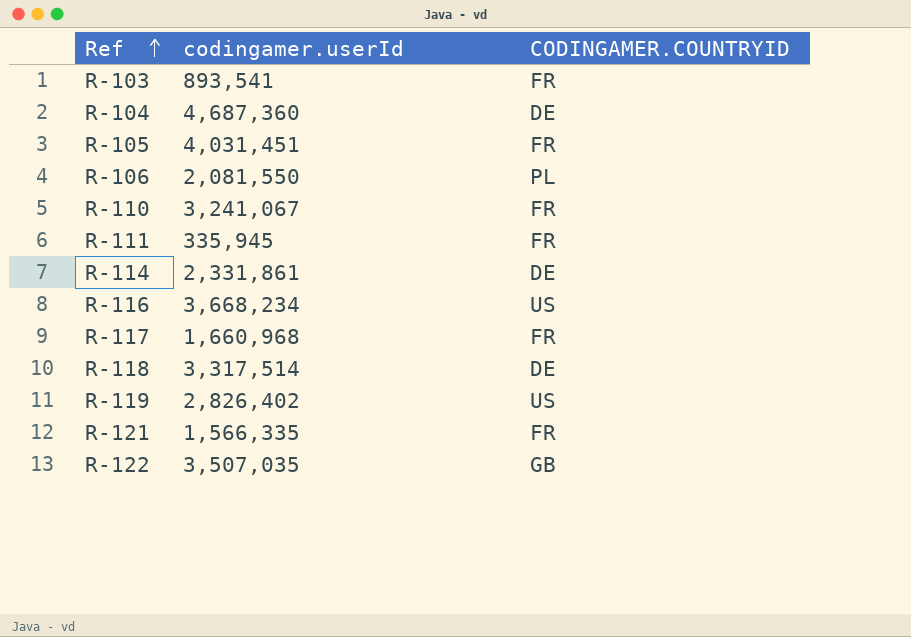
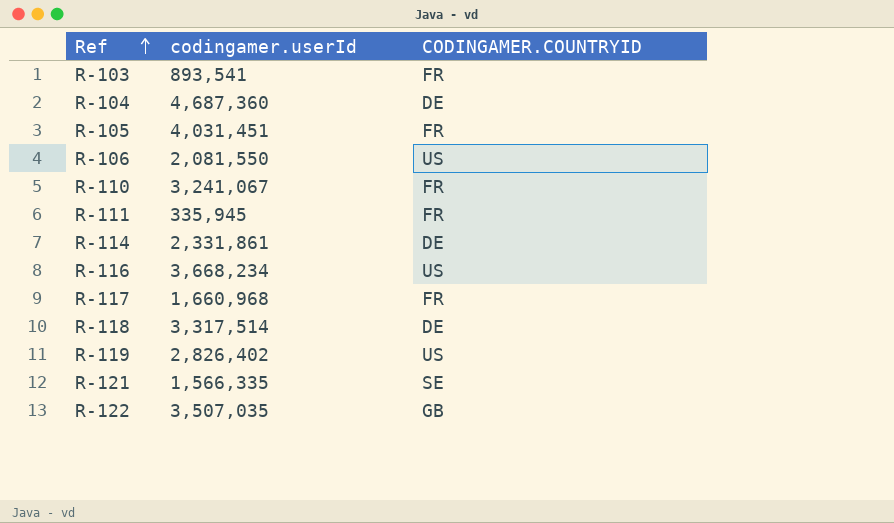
R-106 | CODINGAMER.COUNTRYID: PL -> US
R-121 | CODINGAMER.COUNTRYID: FR -> SE

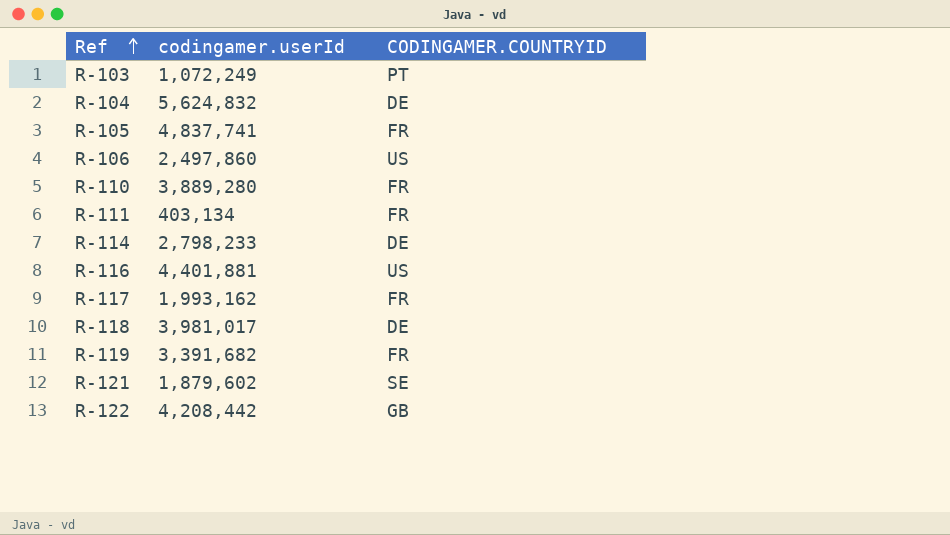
R-103 | codingamer.userId: 893,541 -> 1,072,249
R-103 | CODINGAMER.COUNTRYID: FR -> PT
R-104 | codingamer.userId: 4,687,360 -> 5,624,832
R-105 | codingamer.userId: 4,031,451 -> 4,837,741
R-106 | codingamer.userId: 2,081,550 -> 2,497,860
R-110 | codingamer.userId: 3,241,067 -> 3,889,280
R-111 | codingamer.userId: 335,945 -> 403,134
R-114 | codingamer.userId: 2,331,861 -> 2,798,233
R-116 | codingamer.userId: 3,668,234 -> 4,401,881
R-117 | codingamer.userId: 1,660,968 -> 1,993,162
R-118 | codingamer.userId: 3,317,514 -> 3,981,017
R-119 | codingamer.userId: 2,826,402 -> 3,391,682
R-119 | CODINGAMER.COUNTRYID: US -> FR
R-121 | codingamer.userId: 1,566,335 -> 1,879,602
R-122 | codingamer.userId: 3,507,035 -> 4,208,442

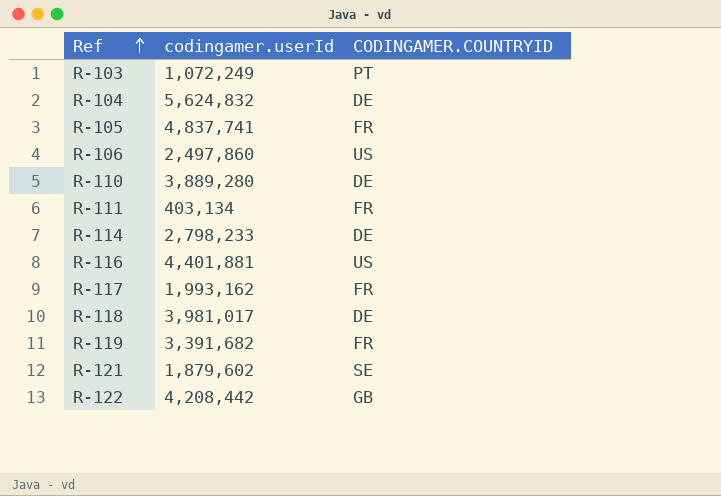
R-110 | CODINGAMER.COUNTRYID: FR -> DE

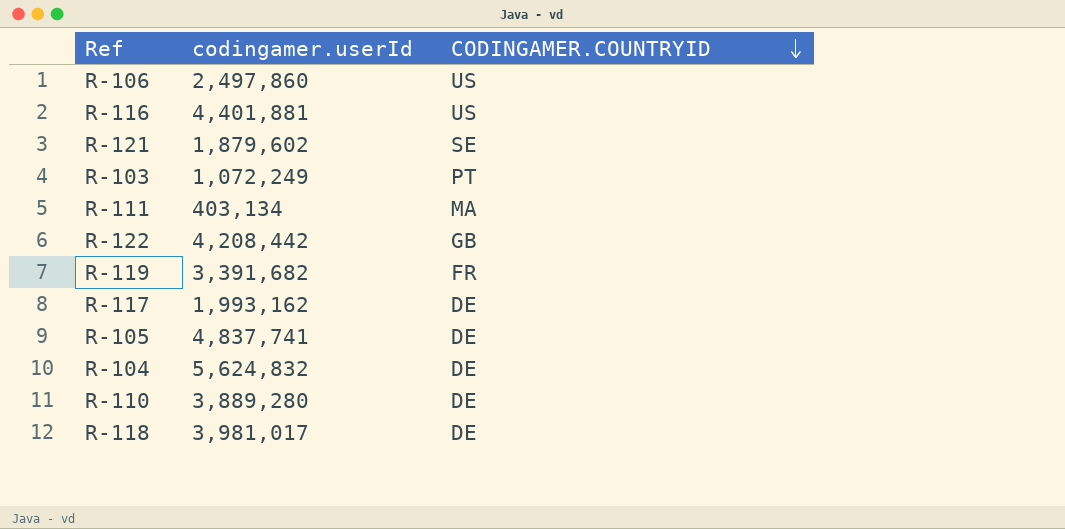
row order: Ref ascending -> CODINGAMER.COUNTRYID descending
row R-114: 2,798,233 | DE -> none
R-111 | CODINGAMER.COUNTRYID: FR -> MA
R-117 | CODINGAMER.COUNTRYID: FR -> DE
R-105 | CODINGAMER.COUNTRYID: FR -> DE

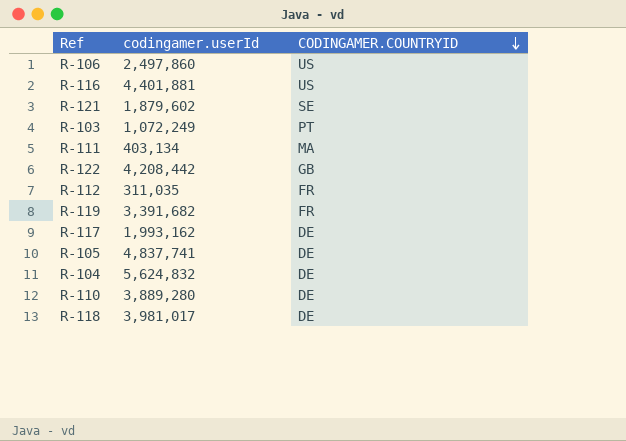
row R-112: none -> 311,035 | FR

